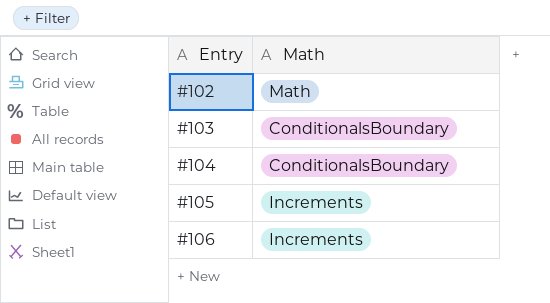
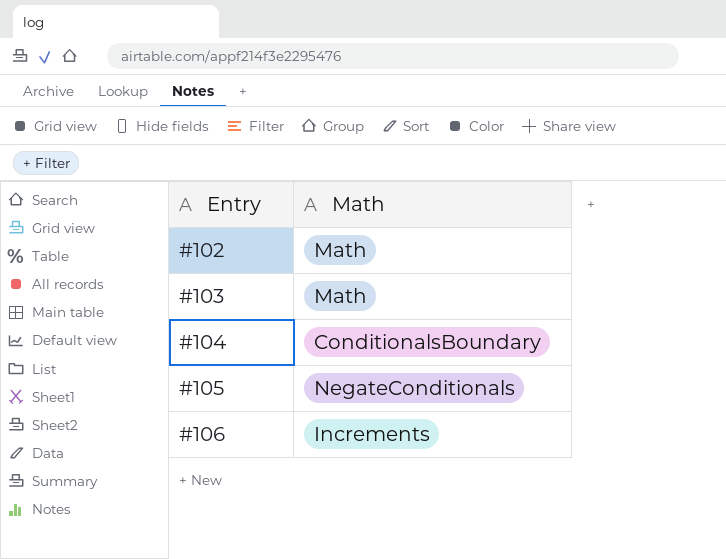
#103 | Math: ConditionalsBoundary -> Math
#105 | Math: Increments -> NegateConditionals

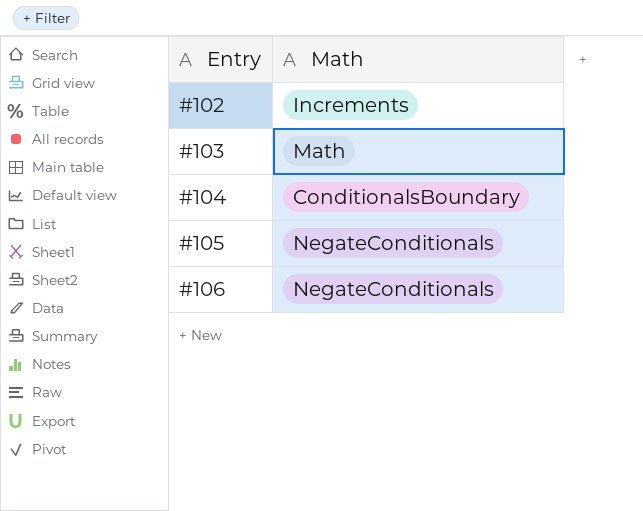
#102 | Math: Math -> Increments
#106 | Math: Increments -> NegateConditionals

